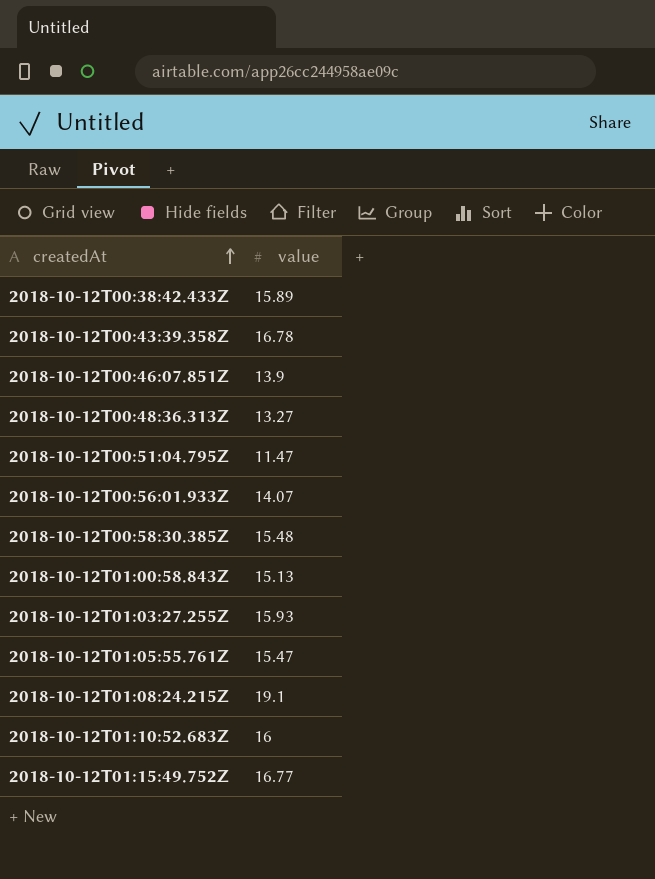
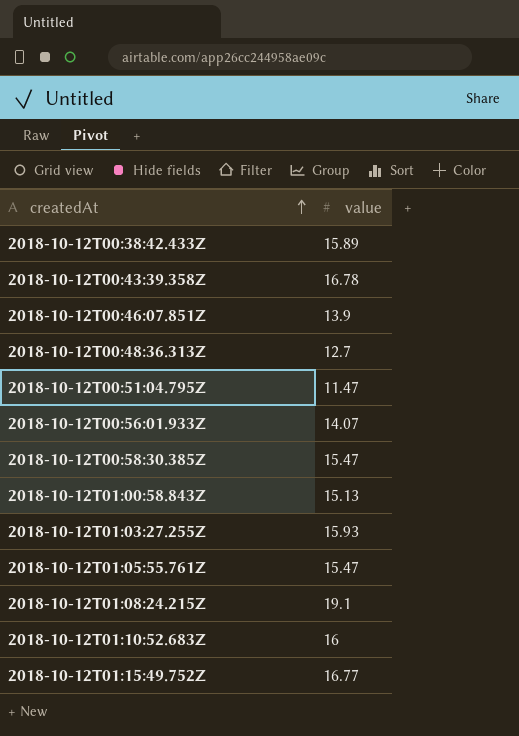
2018-10-12T00:48:36.313Z | value: 13.27 -> 12.7
2018-10-12T00:58:30.385Z | value: 15.48 -> 15.47

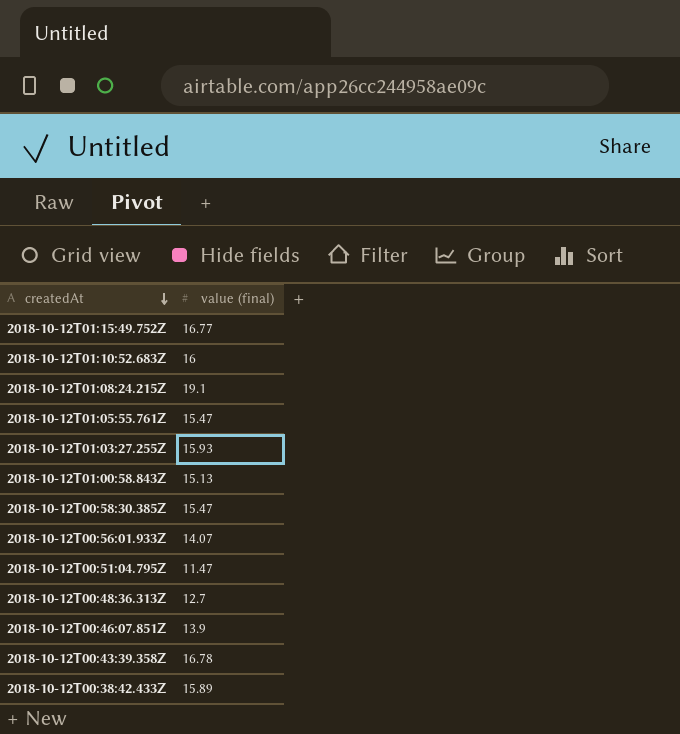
row order: createdAt ascending -> createdAt descending
column name: value -> value (final)

